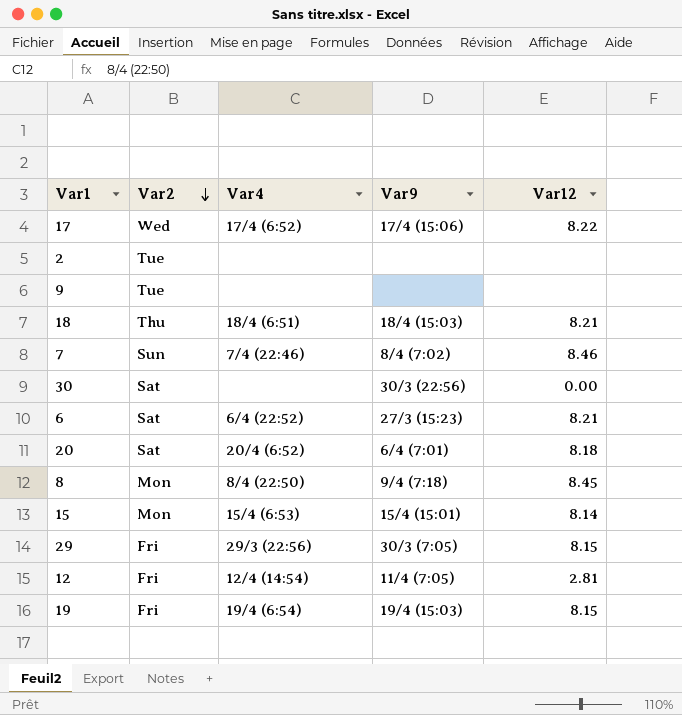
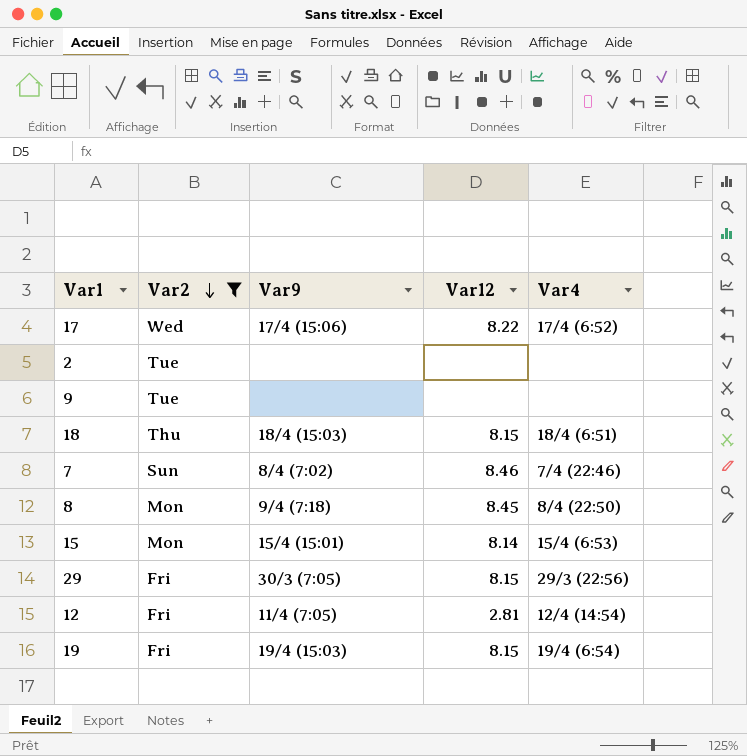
filter: none -> Var2 != Sat
column Var4 | position: 3 -> 5
18 | Var12: 8.21 -> 8.15

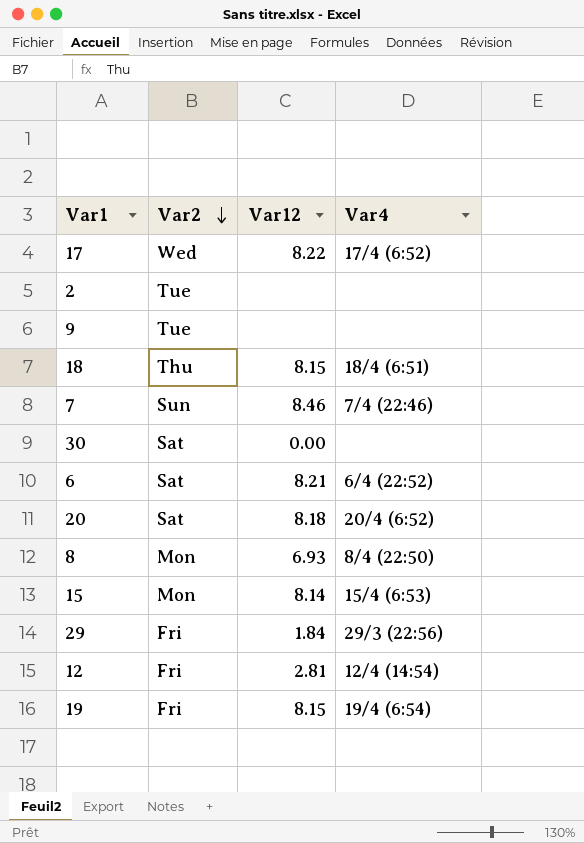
filter: Var2 != Sat -> none
column Var9 | position: 3 -> none
8 | Var12: 8.45 -> 6.93
29 | Var12: 8.15 -> 1.84

